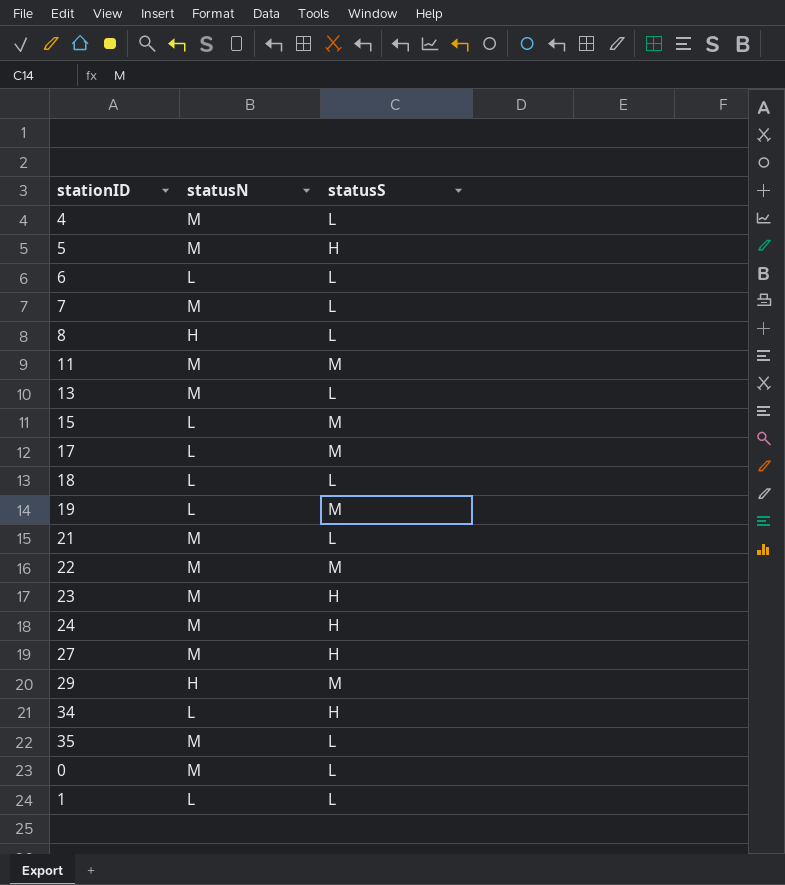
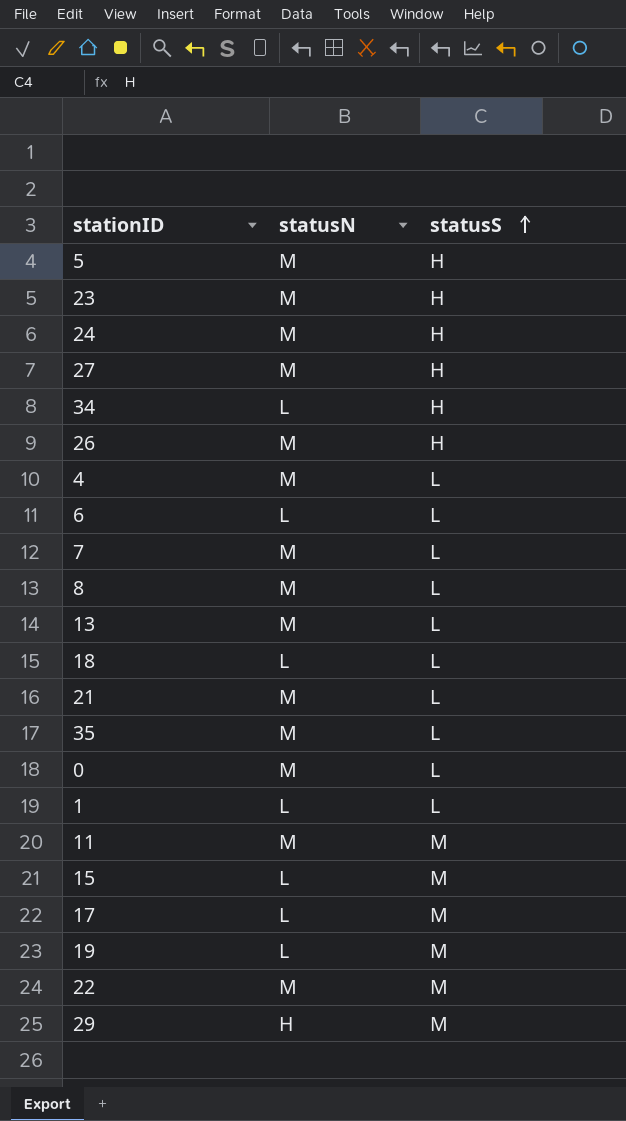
row order: none -> statusS ascending
row 26: none -> M | H
8 | statusN: H -> M

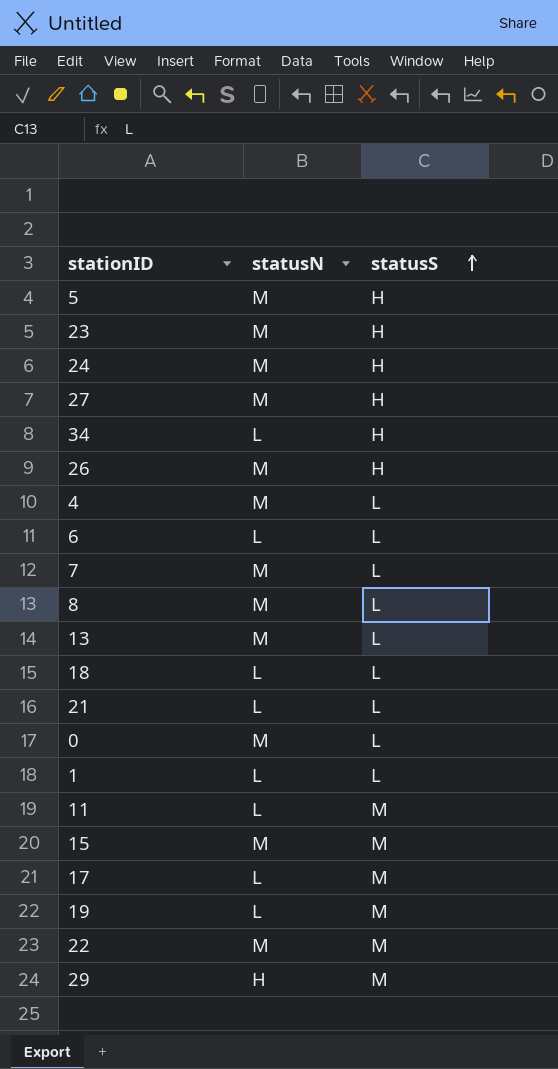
row 35: M | L -> none
21 | statusN: M -> L
11 | statusN: M -> L
15 | statusN: L -> M

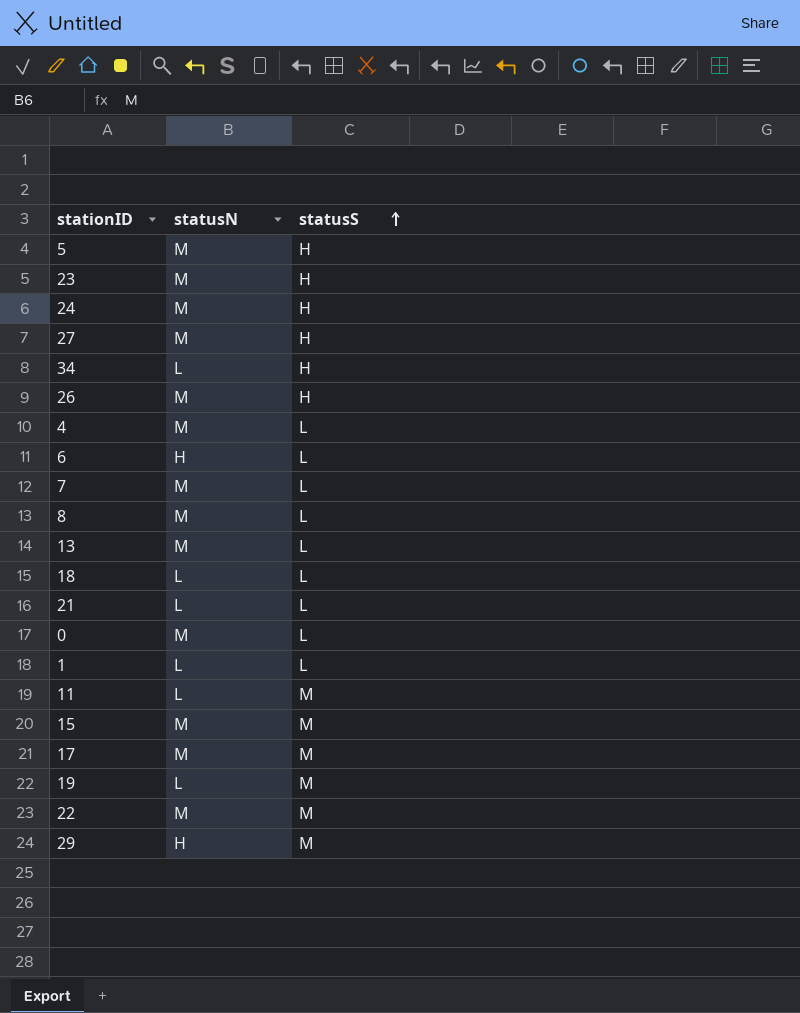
6 | statusN: L -> H
17 | statusN: L -> M

